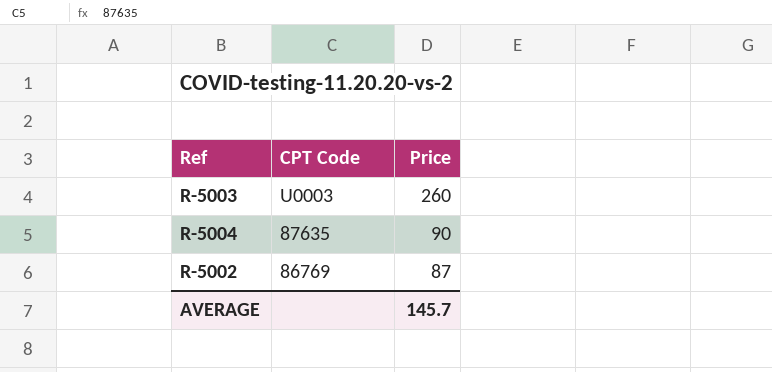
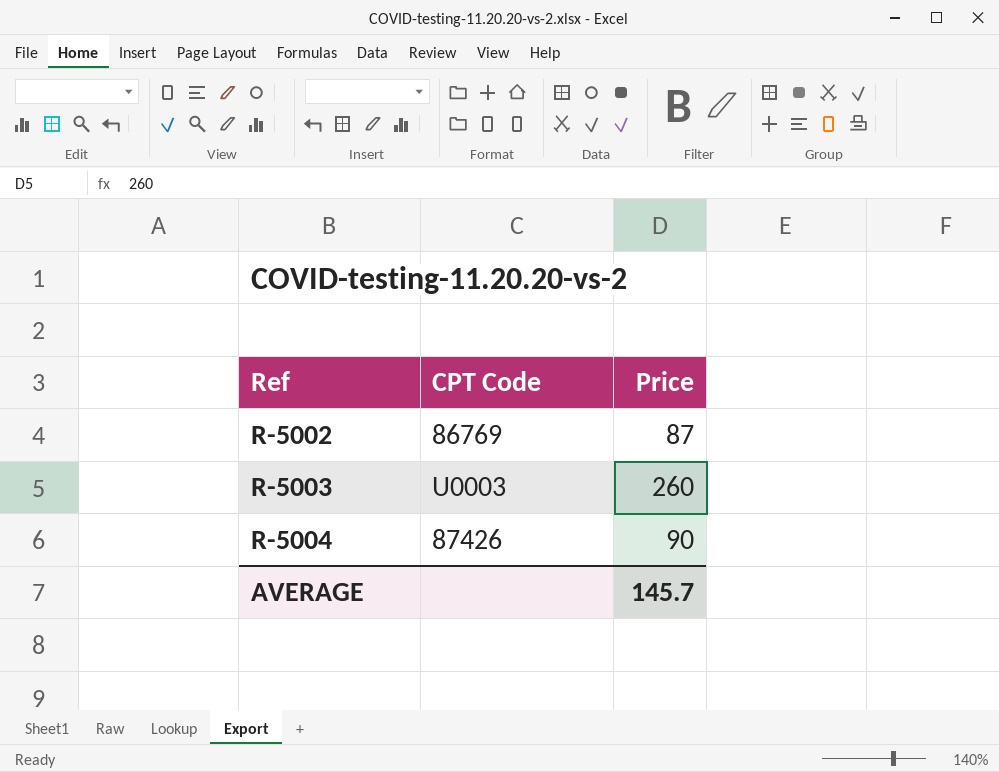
row order: CPT Code descending -> Ref ascending
R-5004 | CPT Code: 87635 -> 87426

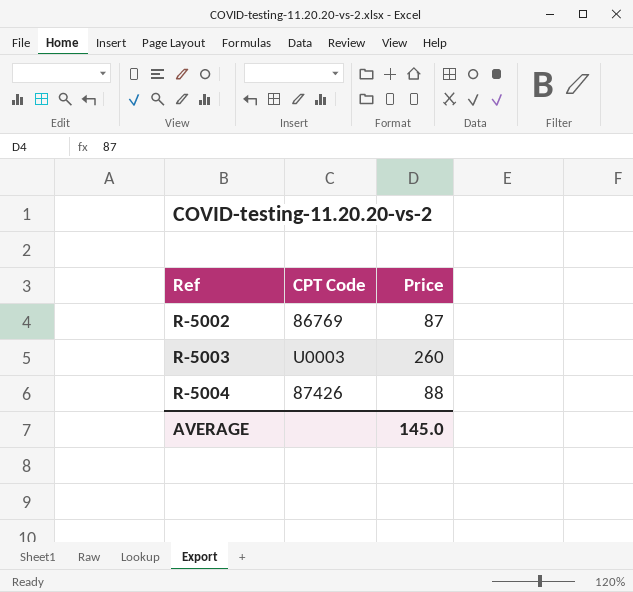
R-5004 | Price: 90 -> 88
AVERAGE | Price: 145.7 -> 145.0

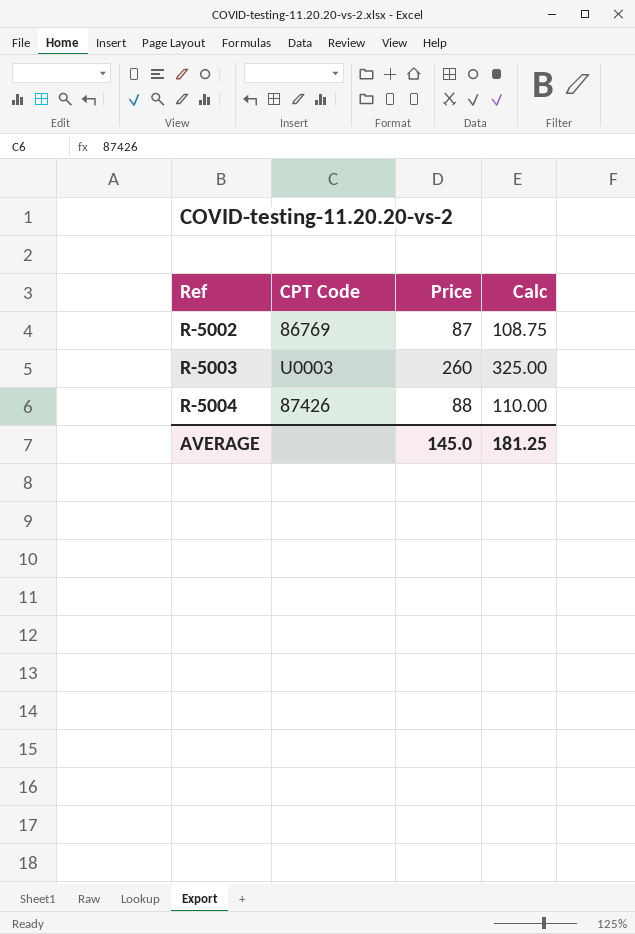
column Calc | formula: none -> [Price] * 1.25

